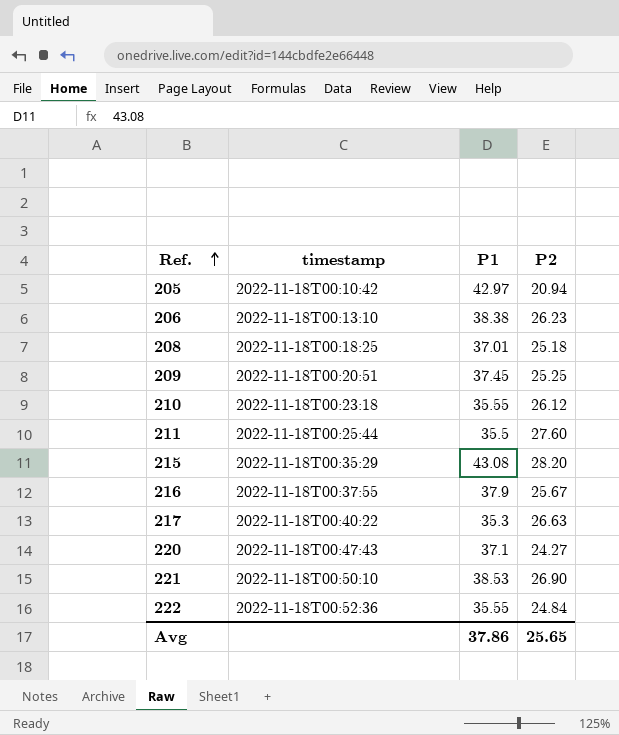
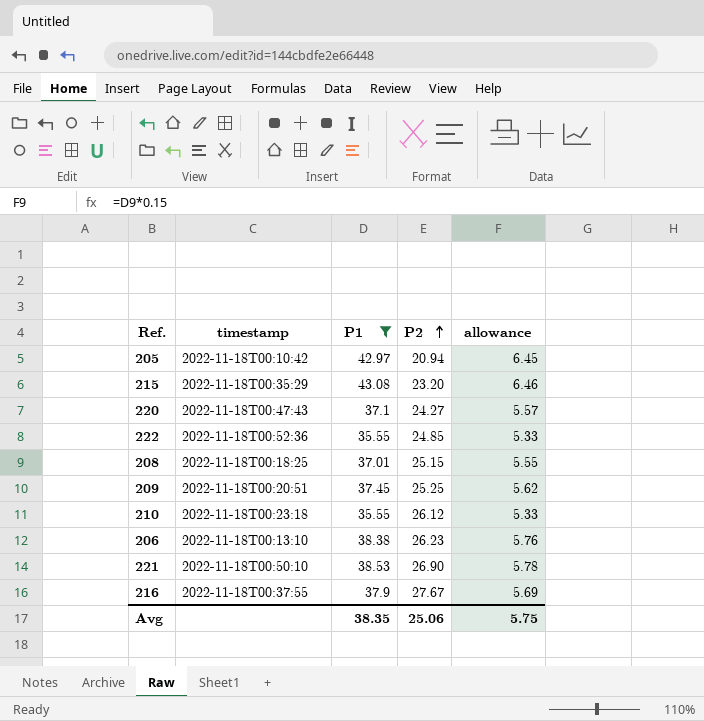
filter: none -> P1 >= 35.55
row order: Ref. ascending -> P2 ascending
column allowance | formula: none -> [P1] * 0.15
215 | P2: 28.20 -> 23.20
222 | P2: 24.84 -> 24.85
208 | P2: 25.18 -> 25.15
216 | P2: 25.67 -> 27.67
Avg | P1: 37.86 -> 38.35
Avg | P2: 25.65 -> 25.06

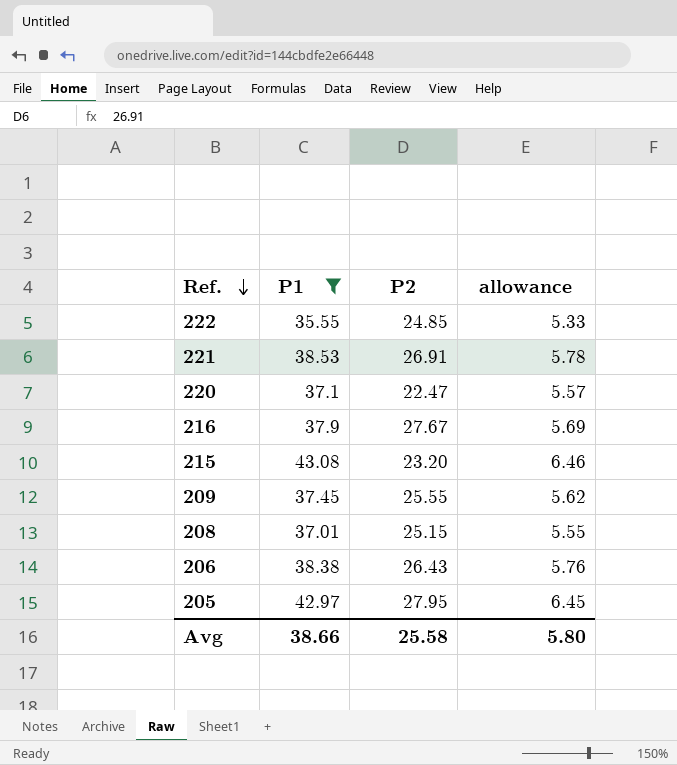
row order: P2 ascending -> Ref. descending
column timestamp | position: 2 -> none
row 210: 2022-11-18T00:23:18 | 35.55 | 26.12 | 5.33 -> none
221 | P2: 26.90 -> 26.91
220 | P2: 24.27 -> 22.47
209 | P2: 25.25 -> 25.55
206 | P2: 26.23 -> 26.43
205 | P2: 20.94 -> 27.95
Avg | P1: 38.35 -> 38.66
Avg | P2: 25.06 -> 25.58
Avg | allowance: 5.75 -> 5.80

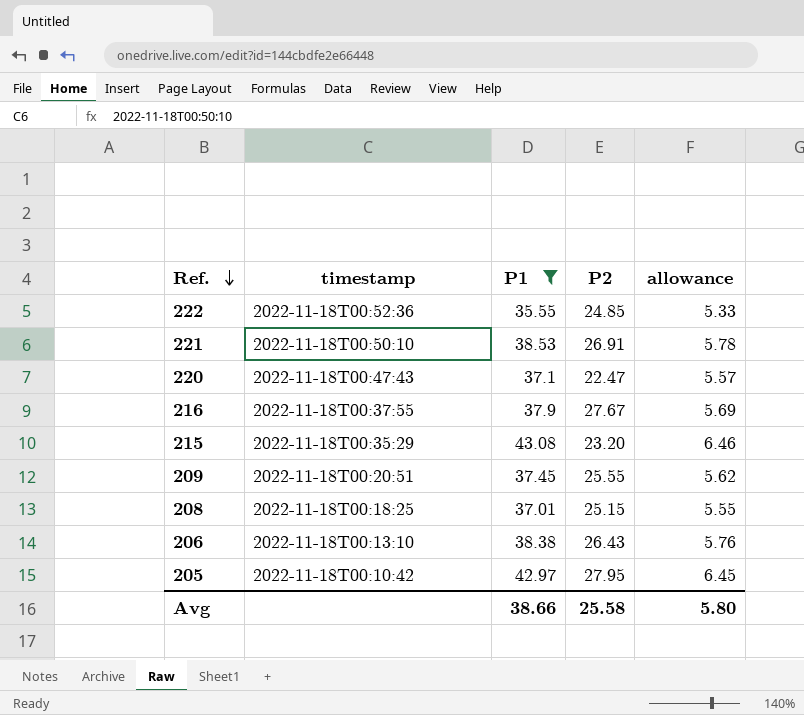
column timestamp | position: none -> 2

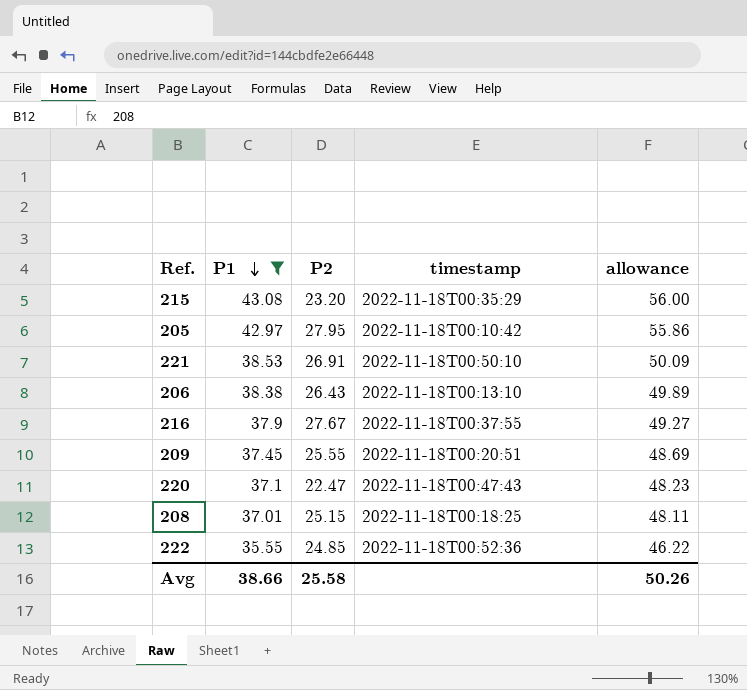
row order: Ref. descending -> P1 descending
column timestamp | position: 2 -> 4
column allowance | formula: [P1] * 0.15 -> [P1] * 1.3
Avg | allowance: 5.80 -> 50.26

